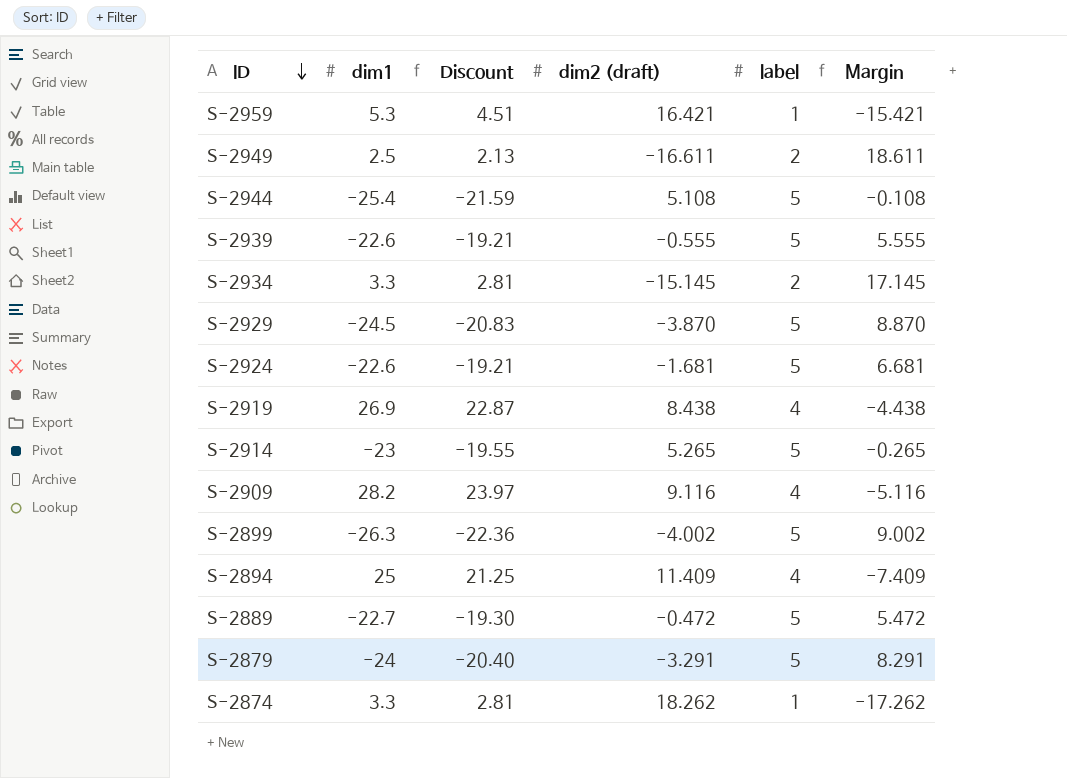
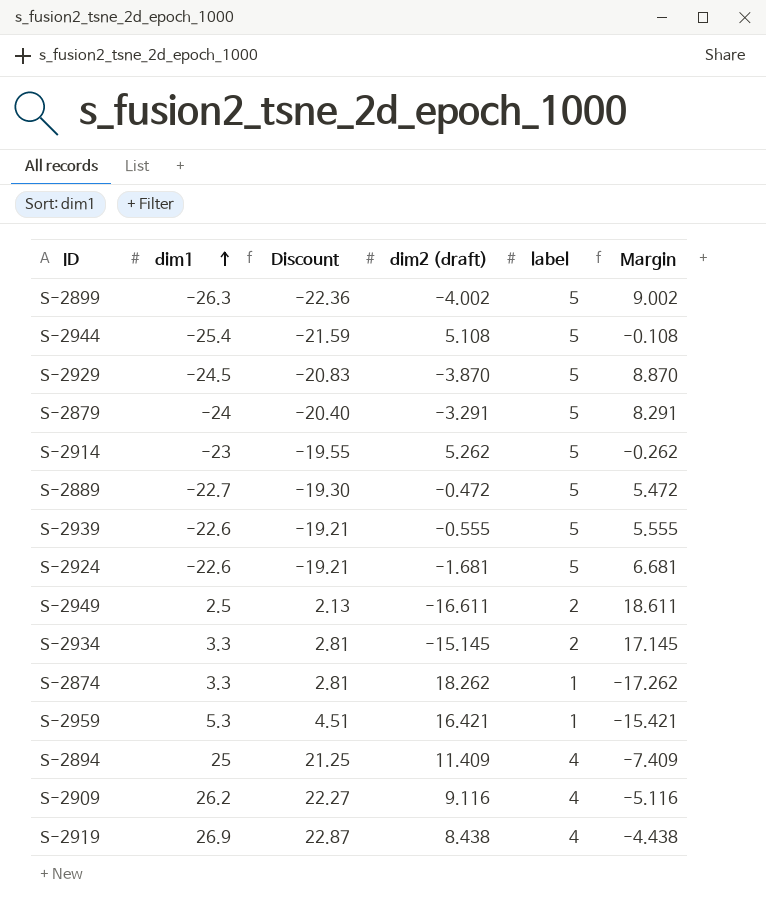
row order: ID descending -> dim1 ascending
S-2914 | dim2 (draft): 5.265 -> 5.262
S-2914 | Margin: -0.265 -> -0.262
S-2909 | dim1: 28.2 -> 26.2
S-2909 | Discount: 23.97 -> 22.27

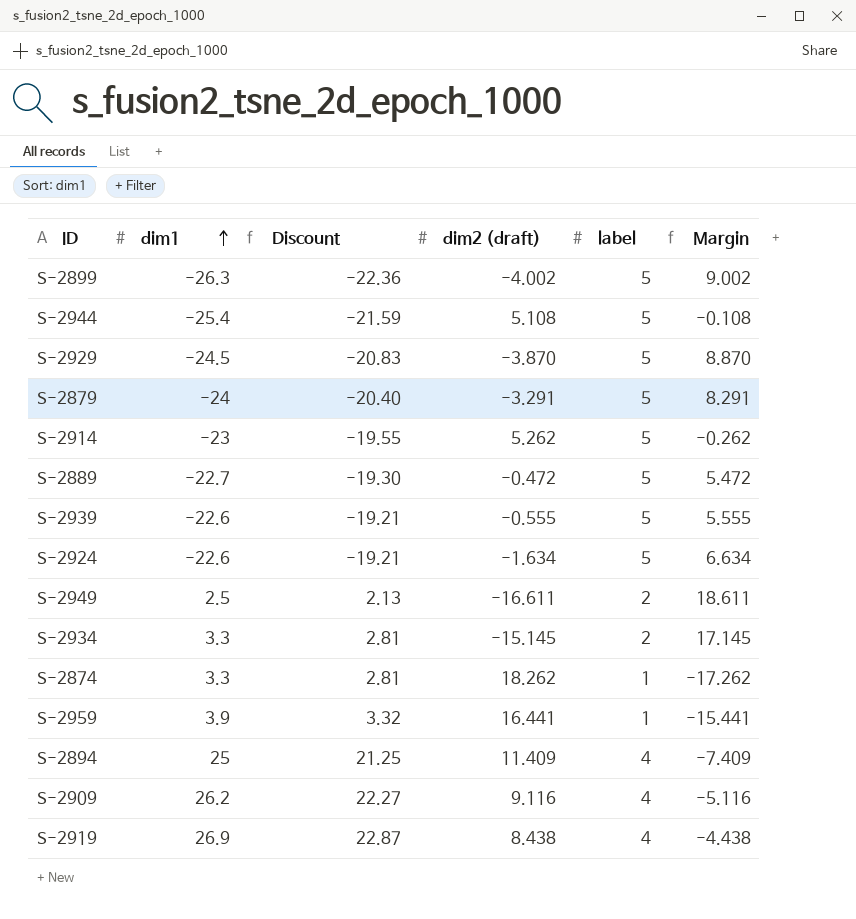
S-2924 | dim2 (draft): -1.681 -> -1.634
S-2924 | Margin: 6.681 -> 6.634
S-2959 | dim1: 5.3 -> 3.9
S-2959 | Discount: 4.51 -> 3.32
S-2959 | dim2 (draft): 16.421 -> 16.441
S-2959 | Margin: -15.421 -> -15.441

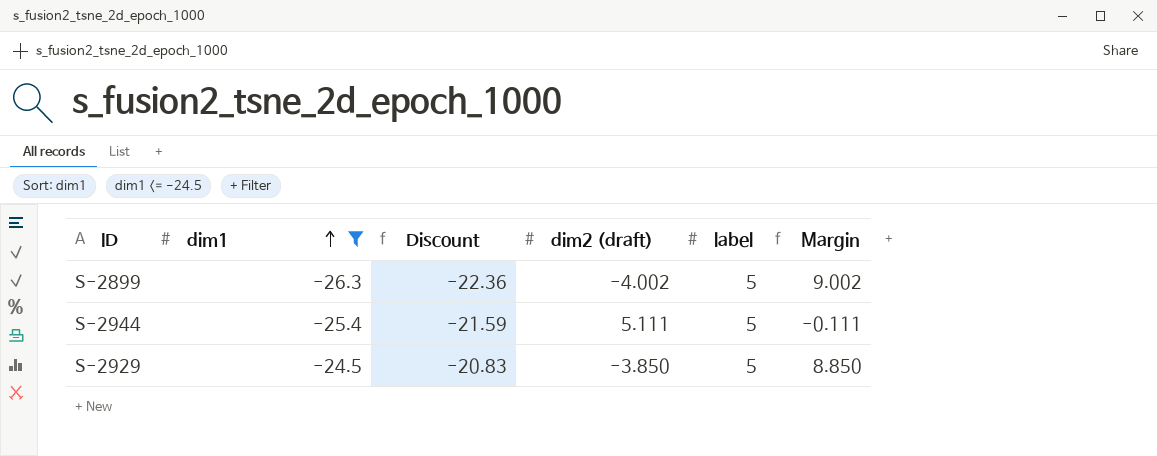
filter: none -> dim1 <= -24.5
S-2944 | dim2 (draft): 5.108 -> 5.111
S-2944 | Margin: -0.108 -> -0.111
S-2929 | dim2 (draft): -3.870 -> -3.850
S-2929 | Margin: 8.870 -> 8.850

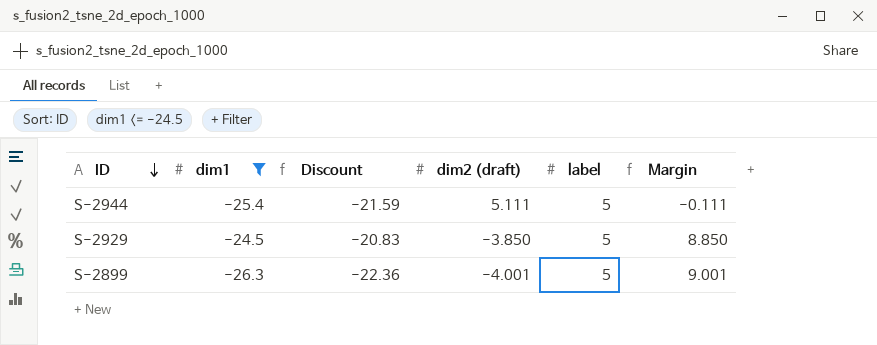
row order: dim1 ascending -> ID descending
S-2899 | dim2 (draft): -4.002 -> -4.001
S-2899 | Margin: 9.002 -> 9.001

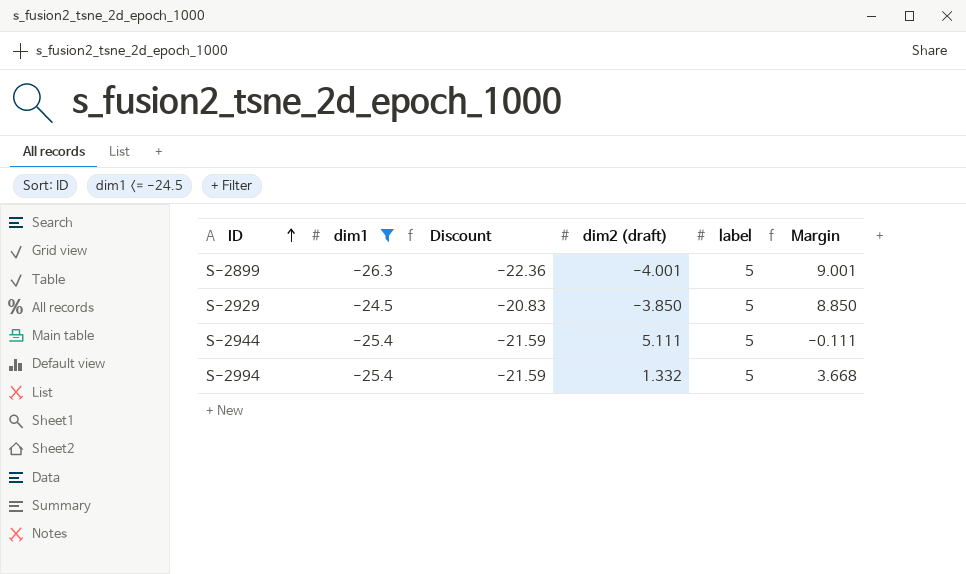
row order: ID descending -> ID ascending
row S-2994: none -> -25.4 | -21.59 | 1.332 | 5 | 3.668

